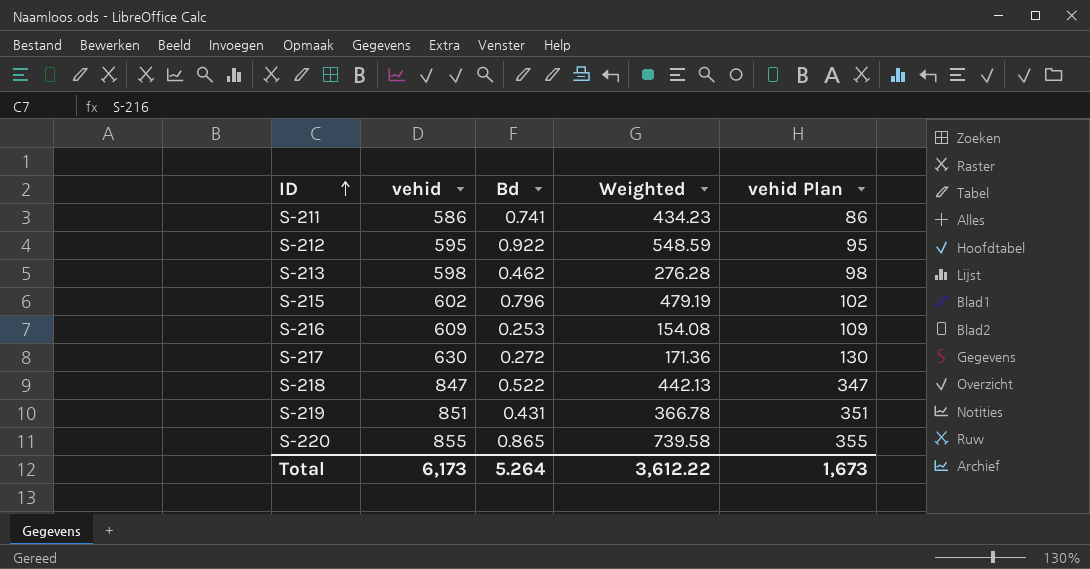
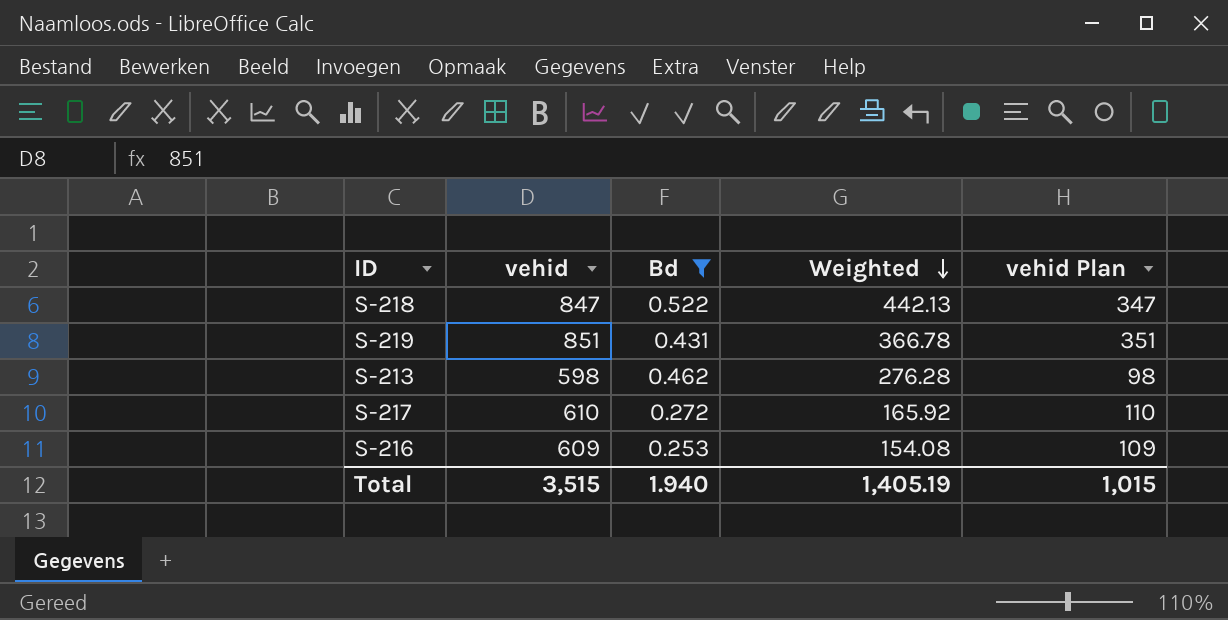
filter: none -> Bd <= 0.522
row order: ID ascending -> Weighted descending
S-217 | vehid: 630 -> 610
S-217 | Weighted: 171.36 -> 165.92
S-217 | vehid Plan: 130 -> 110
Total | vehid: 6,173 -> 3,515
Total | Bd: 5.264 -> 1.940
Total | Weighted: 3,612.22 -> 1,405.19
Total | vehid Plan: 1,673 -> 1,015

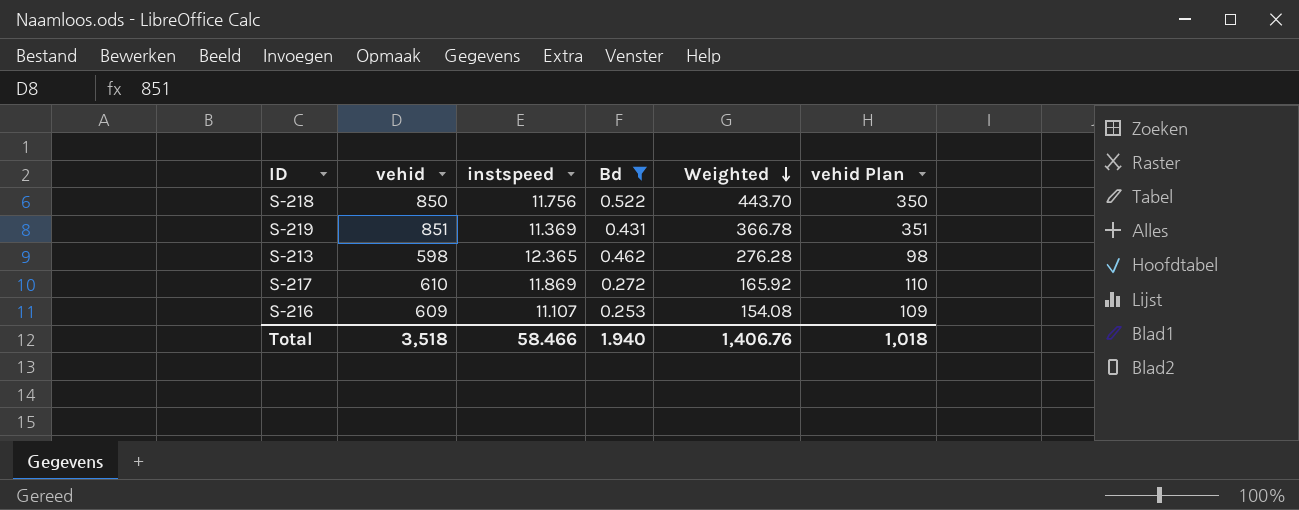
column instspeed | position: none -> 3
S-218 | vehid: 847 -> 850
S-218 | Weighted: 442.13 -> 443.70
S-218 | vehid Plan: 347 -> 350
Total | vehid: 3,515 -> 3,518
Total | Weighted: 1,405.19 -> 1,406.76
Total | vehid Plan: 1,015 -> 1,018

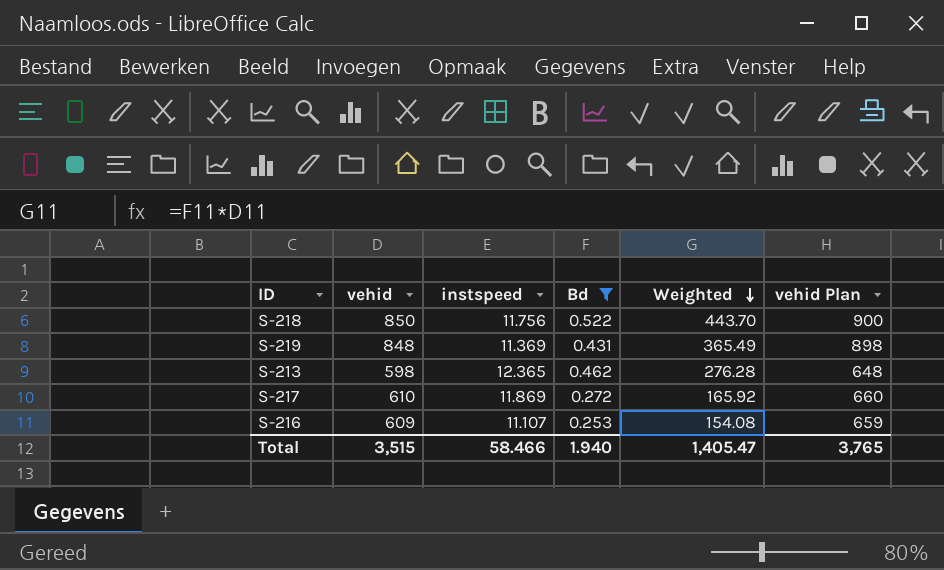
column vehid Plan | formula: [vehid] - 500 -> [vehid] + 50
S-219 | vehid: 851 -> 848
S-219 | Weighted: 366.78 -> 365.49
Total | vehid: 3,518 -> 3,515
Total | Weighted: 1,406.76 -> 1,405.47
Total | vehid Plan: 1,018 -> 3,765

